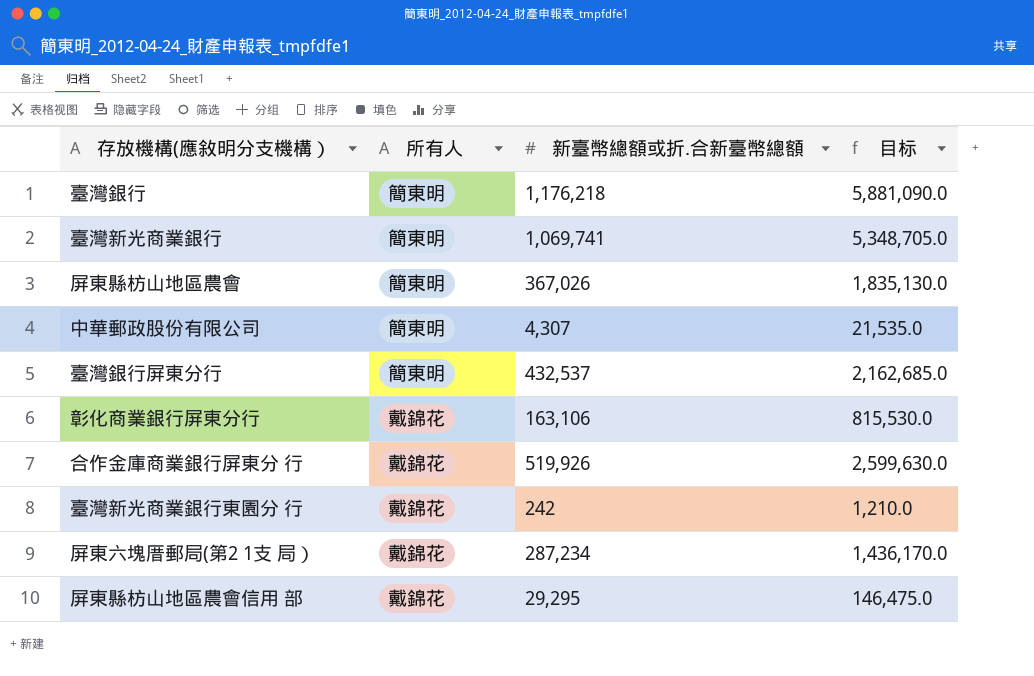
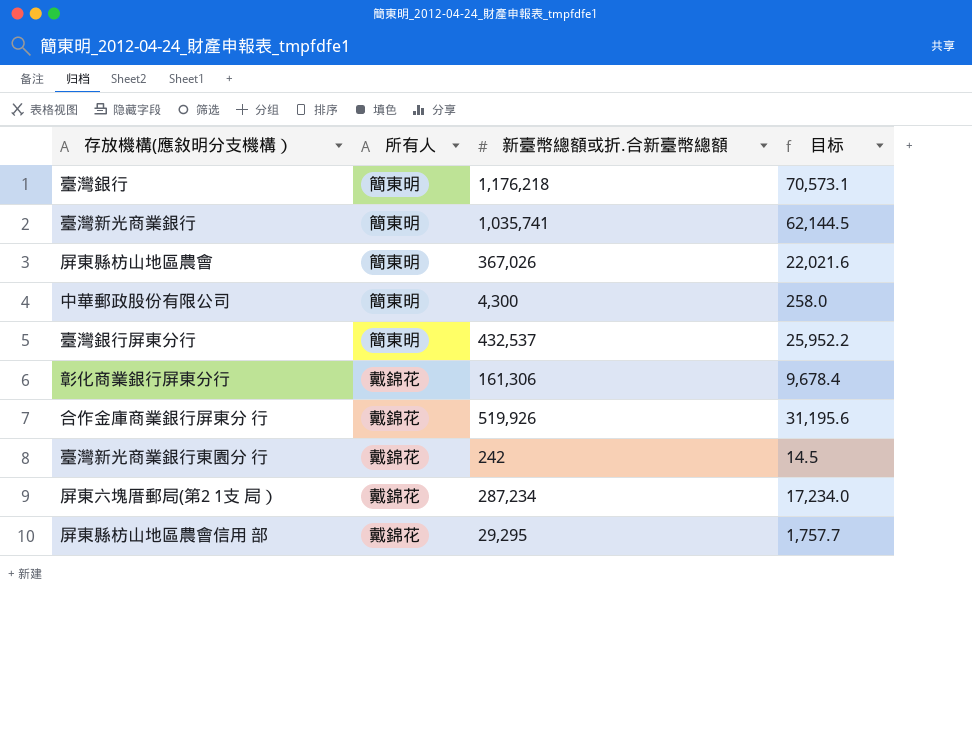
column 目标 | formula: [新臺幣總額或折.合新臺幣總額] * 5 -> [新臺幣總額或折.合新臺幣總額] * 0.06
臺灣新光商業銀行 | 新臺幣總額或折.合新臺幣總額: 1,069,741 -> 1,035,741
中華郵政股份有限公司 | 新臺幣總額或折.合新臺幣總額: 4,307 -> 4,300
彰化商業銀行屏東分行 | 新臺幣總額或折.合新臺幣總額: 163,106 -> 161,306

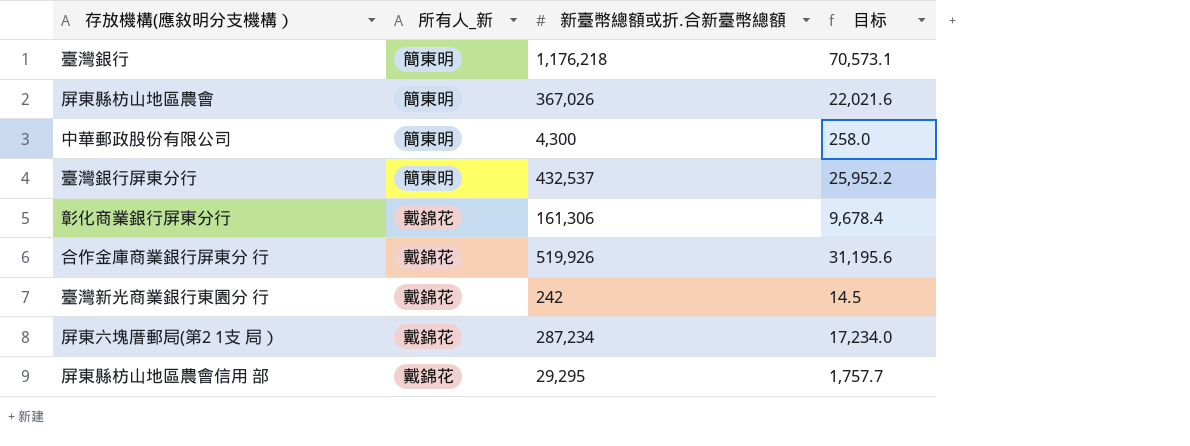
column name: 所有人 -> 所有人_新
row 臺灣新光商業銀行: 簡東明 | 1,035,741 | 62,144.5 -> none

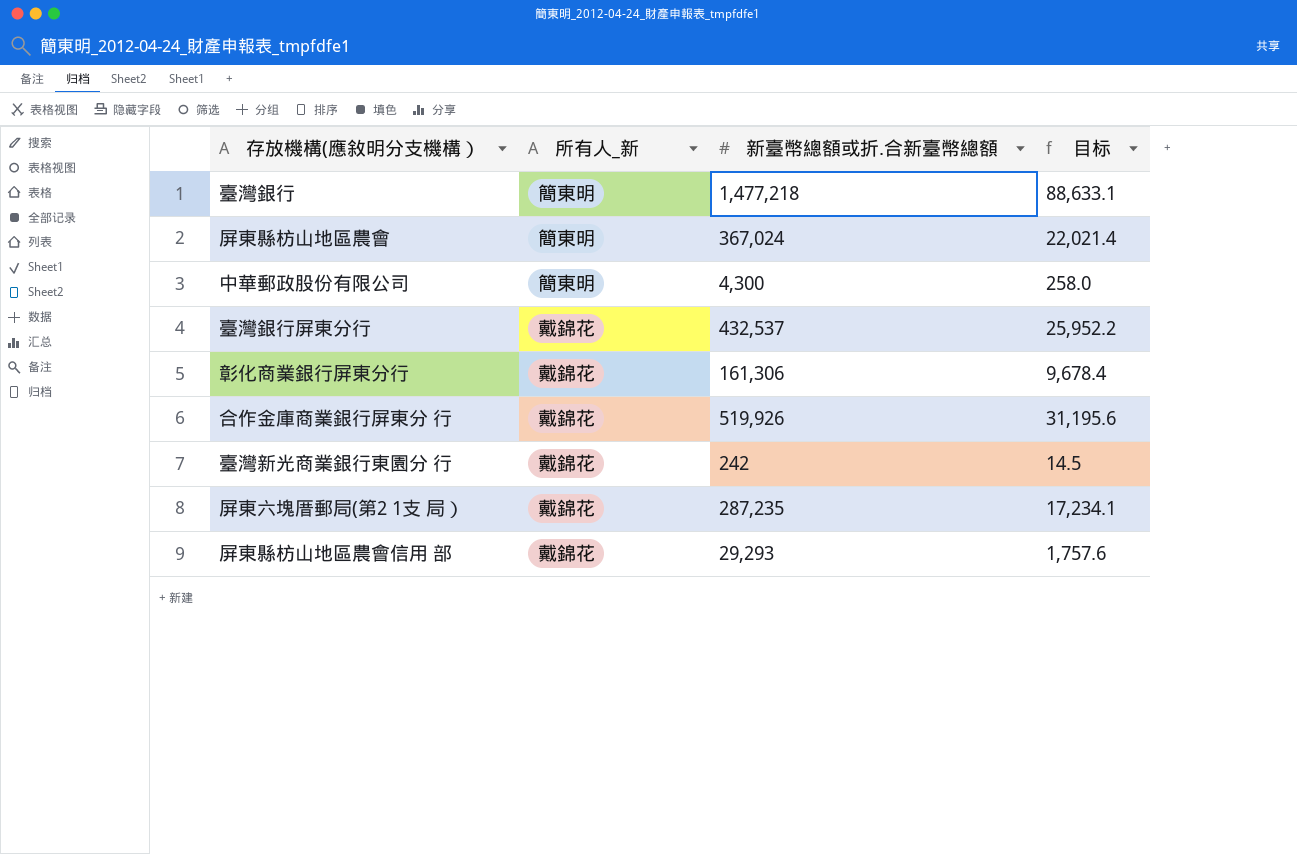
臺灣銀行 | 新臺幣總額或折.合新臺幣總額: 1,176,218 -> 1,477,218
臺灣銀行 | 目标: 70,573.1 -> 88,633.1
屏東縣枋山地區農會 | 新臺幣總額或折.合新臺幣總額: 367,026 -> 367,024
屏東縣枋山地區農會 | 目标: 22,021.6 -> 22,021.4
臺灣銀行屏東分行 | 所有人_新: 簡東明 -> 戴錦花
屏東六塊厝郵局(第2 1支 局） | 新臺幣總額或折.合新臺幣總額: 287,234 -> 287,235
屏東六塊厝郵局(第2 1支 局） | 目标: 17,234.0 -> 17,234.1
屏東縣枋山地區農會信用 部 | 新臺幣總額或折.合新臺幣總額: 29,295 -> 29,293
屏東縣枋山地區農會信用 部 | 目标: 1,757.7 -> 1,757.6

